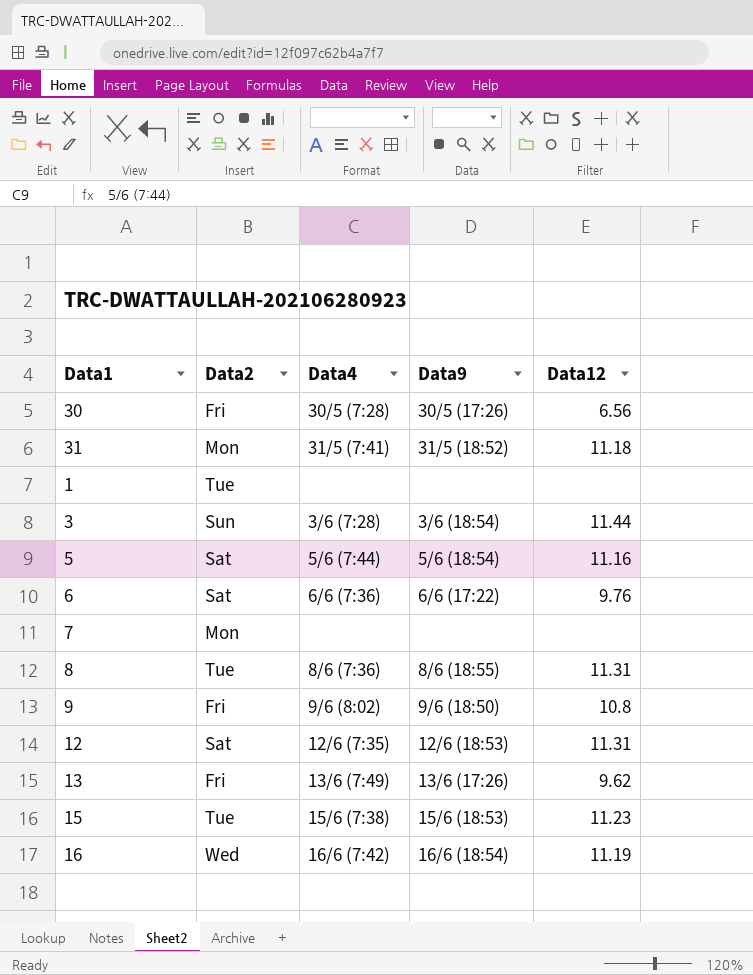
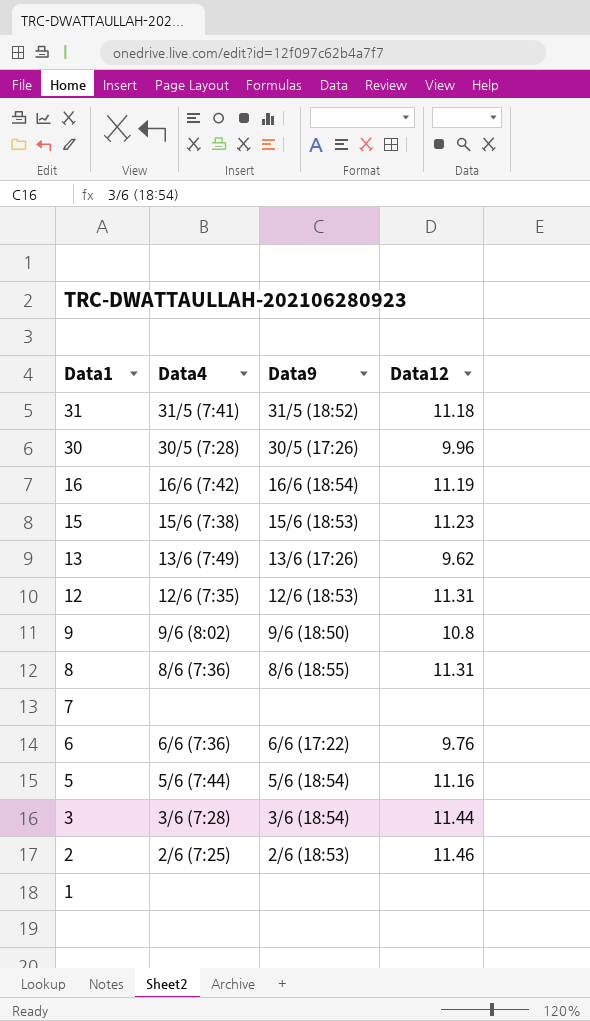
row order: none -> Data1 descending
column Data2 | position: 2 -> none
30 | Data12: 6.56 -> 9.96
row 2: none -> 2/6 (7:25) | 2/6 (18:53) | 11.46

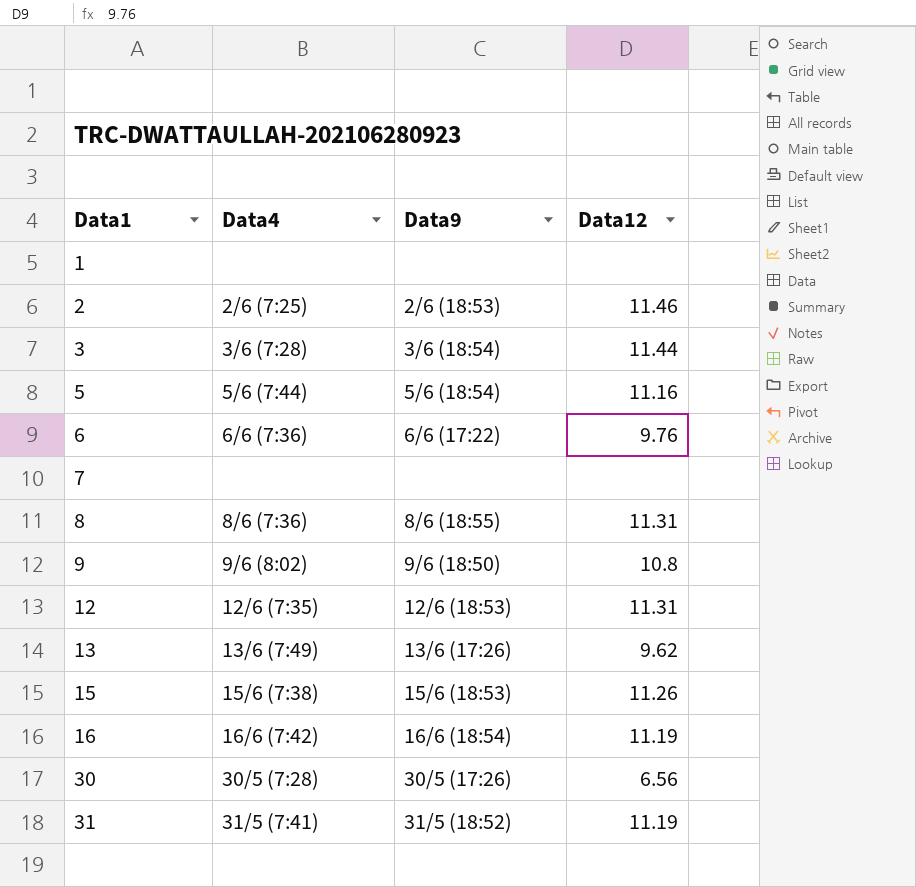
row order: Data1 descending -> Data1 ascending
15 | Data12: 11.23 -> 11.26
30 | Data12: 9.96 -> 6.56
31 | Data12: 11.18 -> 11.19

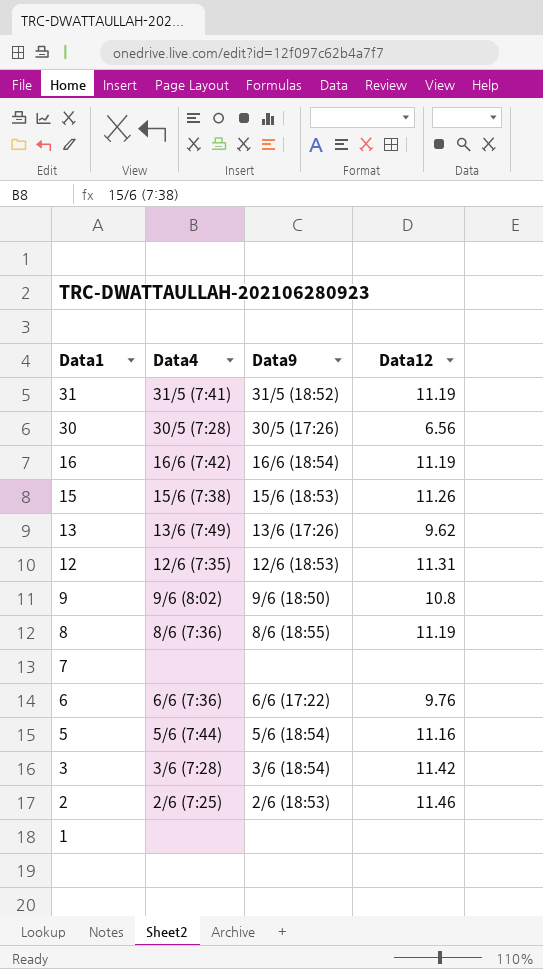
row order: Data1 ascending -> Data1 descending
8 | Data12: 11.31 -> 11.19
3 | Data12: 11.44 -> 11.42

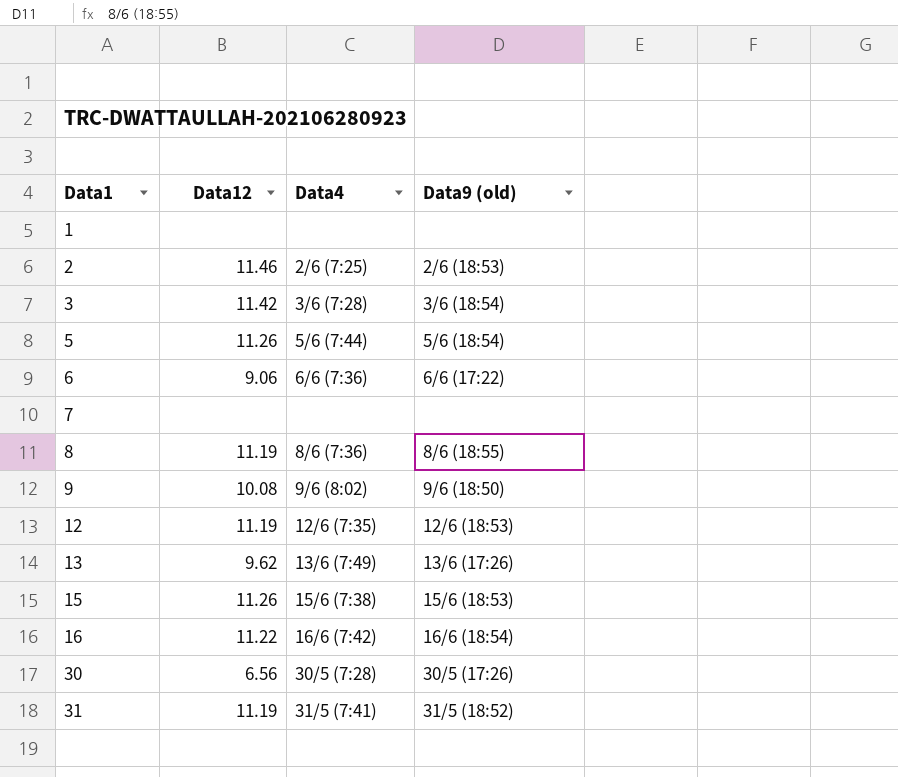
row order: Data1 descending -> Data1 ascending
column Data12 | position: 4 -> 2
column name: Data9 -> Data9 (old)
5 | Data12: 11.16 -> 11.26
6 | Data12: 9.76 -> 9.06
9 | Data12: 10.8 -> 10.08
12 | Data12: 11.31 -> 11.19
16 | Data12: 11.19 -> 11.22

